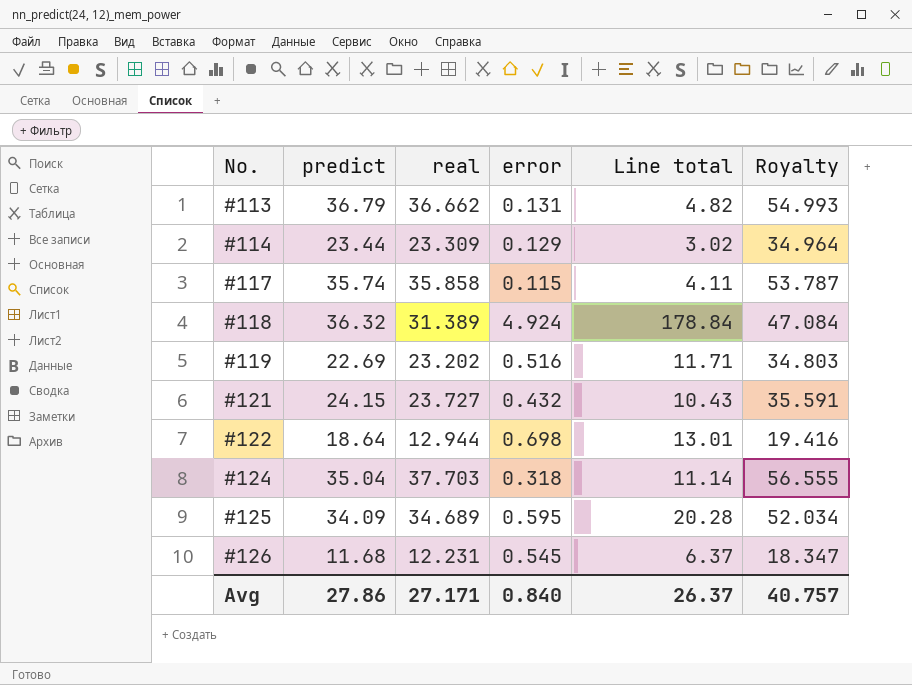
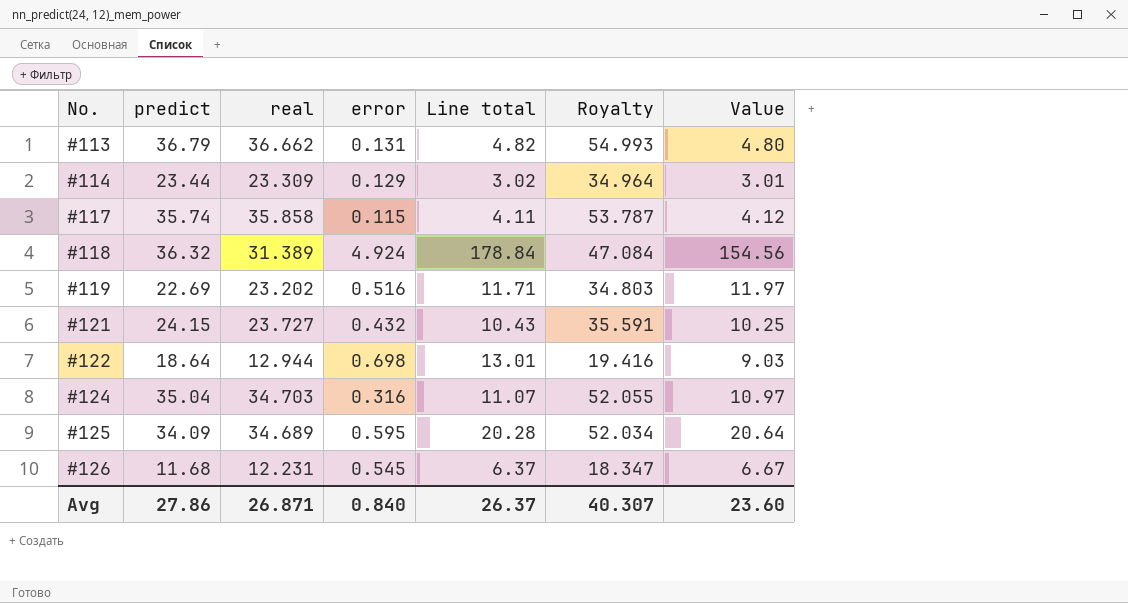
column Value | formula: none -> [real] * [error]
#124 | real: 37.703 -> 34.703
#124 | error: 0.318 -> 0.316
#124 | Line total: 11.14 -> 11.07
#124 | Royalty: 56.555 -> 52.055
Avg | real: 27.171 -> 26.871
Avg | Royalty: 40.757 -> 40.307

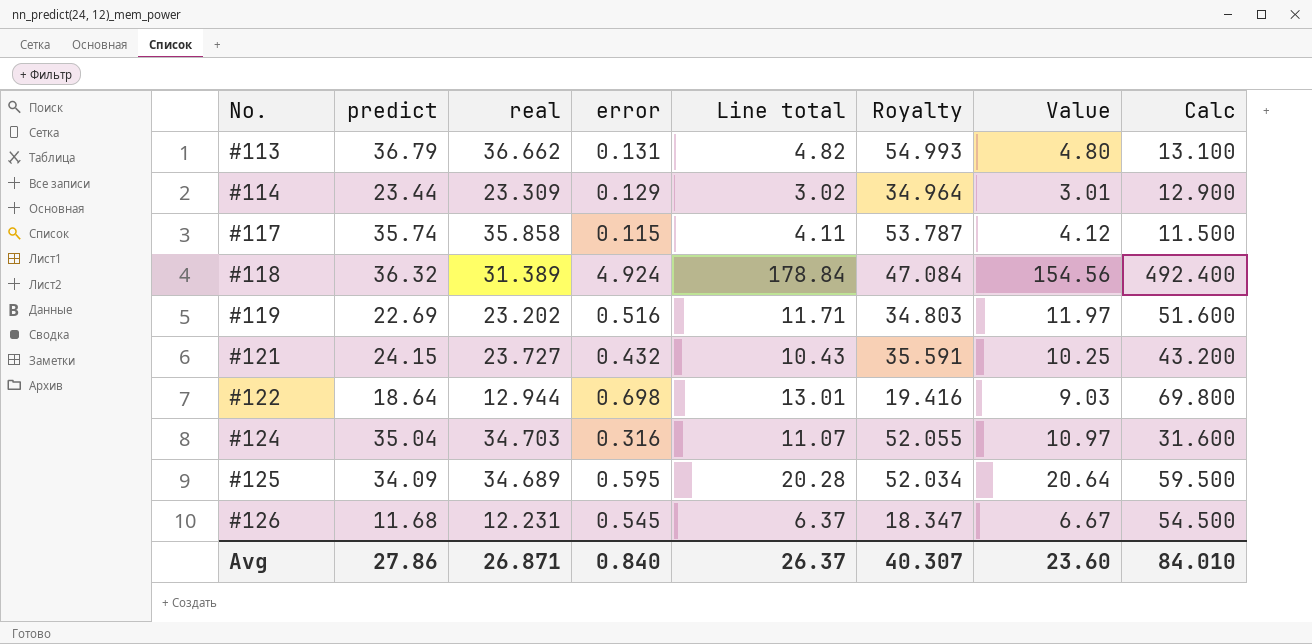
column Calc | formula: none -> [error] * 100

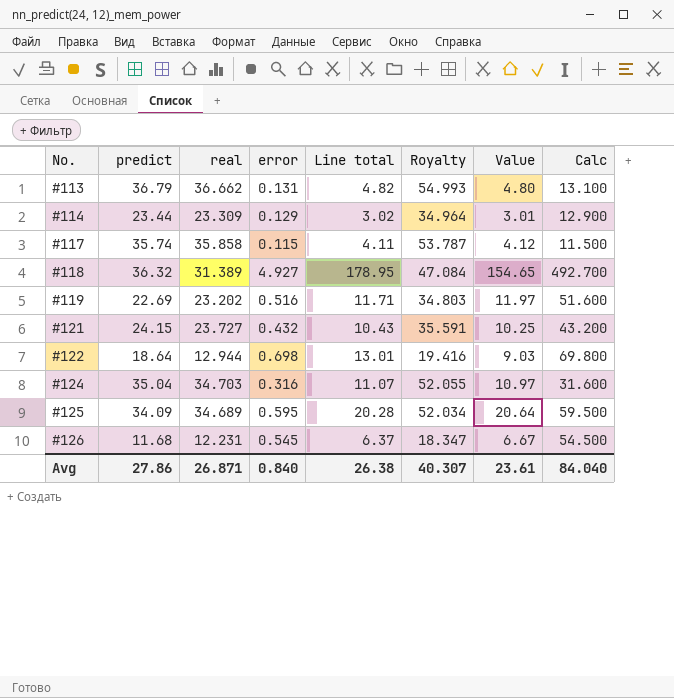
#118 | error: 4.924 -> 4.927
#118 | Line total: 178.84 -> 178.95
#118 | Value: 154.56 -> 154.65
#118 | Calc: 492.400 -> 492.700
Avg | Line total: 26.37 -> 26.38
Avg | Value: 23.60 -> 23.61
Avg | Calc: 84.010 -> 84.040

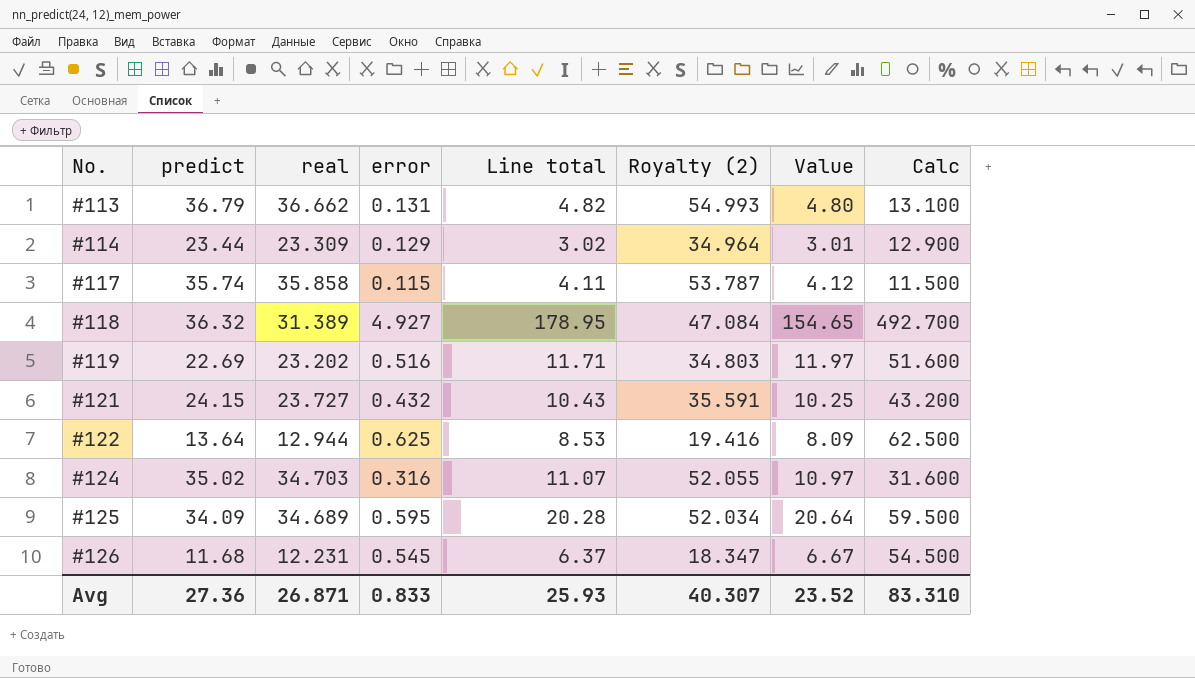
column name: Royalty -> Royalty (2)
#122 | predict: 18.64 -> 13.64
#122 | error: 0.698 -> 0.625
#122 | Line total: 13.01 -> 8.53
#122 | Value: 9.03 -> 8.09
#122 | Calc: 69.800 -> 62.500
#124 | predict: 35.04 -> 35.02
Avg | predict: 27.86 -> 27.36
Avg | error: 0.840 -> 0.833
Avg | Line total: 26.38 -> 25.93
Avg | Value: 23.61 -> 23.52
Avg | Calc: 84.040 -> 83.310

